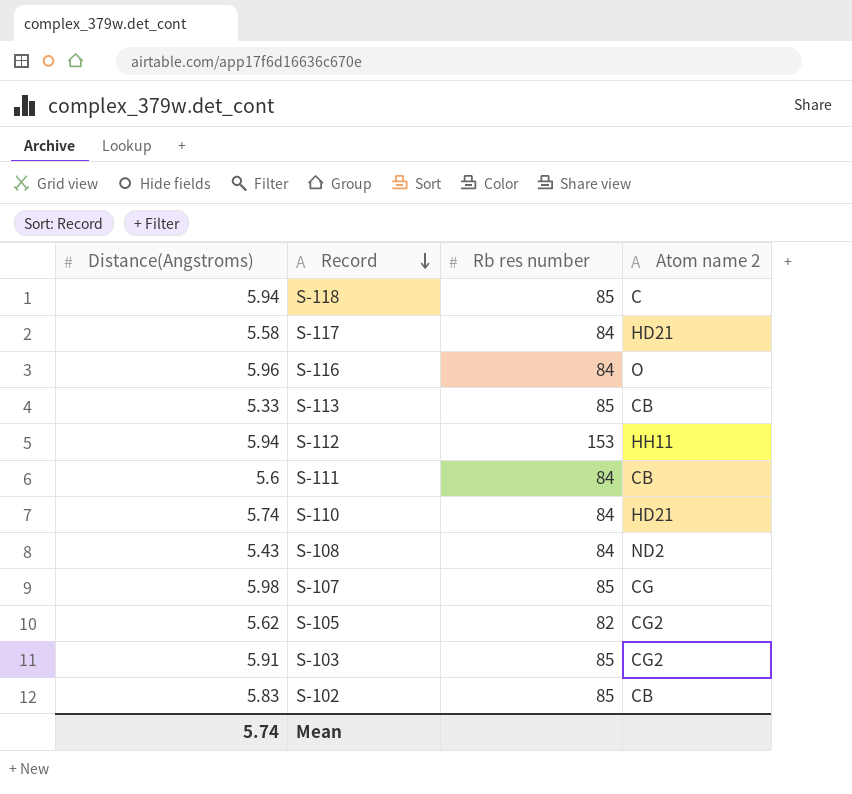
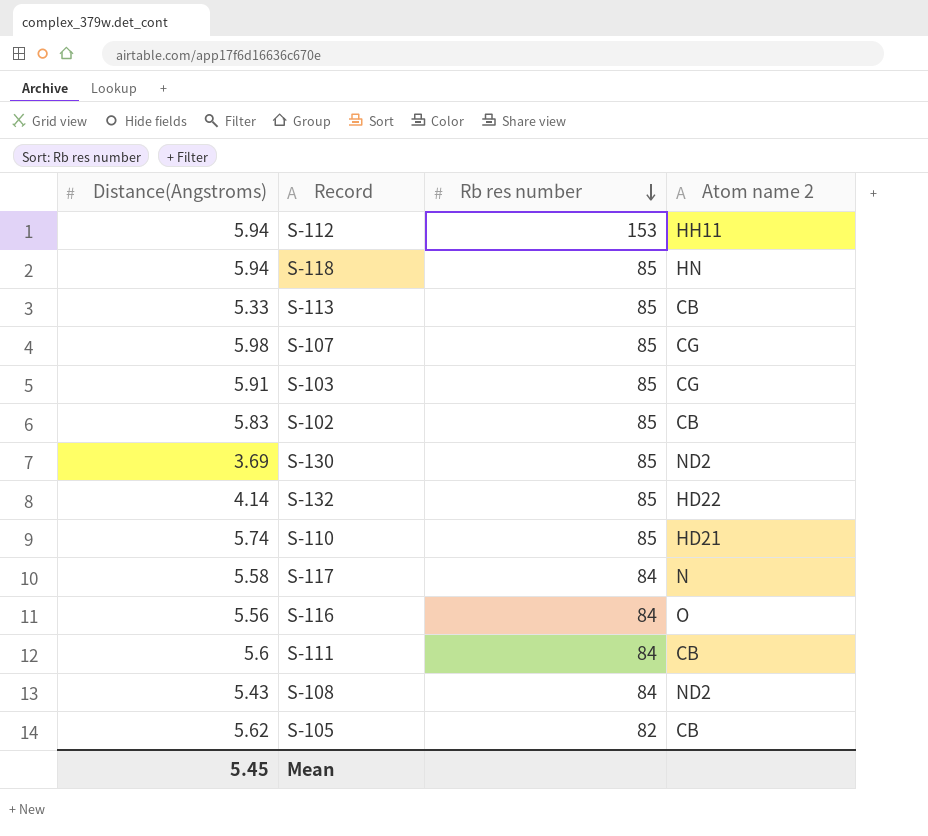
row order: Record descending -> Rb res number descending
S-118 | Atom name 2: C -> HN
S-103 | Atom name 2: CG2 -> CG
row S-130: none -> 3.69 | 85 | ND2
row S-132: none -> 4.14 | 85 | HD22
S-110 | Rb res number: 84 -> 85
S-117 | Atom name 2: HD21 -> N
S-116 | Distance(Angstroms): 5.96 -> 5.56
S-105 | Atom name 2: CG2 -> CB
Mean | Distance(Angstroms): 5.74 -> 5.45

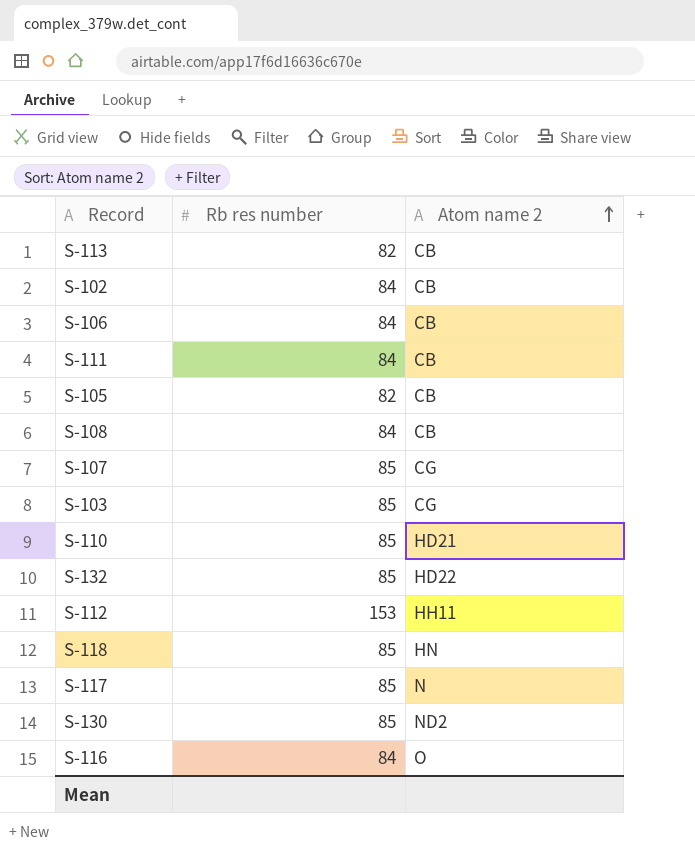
row order: Rb res number descending -> Atom name 2 ascending
column Distance(Angstroms) | position: 1 -> none
S-113 | Rb res number: 85 -> 82
S-102 | Rb res number: 85 -> 84
row S-106: none -> 84 | CB
S-108 | Atom name 2: ND2 -> CB
S-117 | Rb res number: 84 -> 85

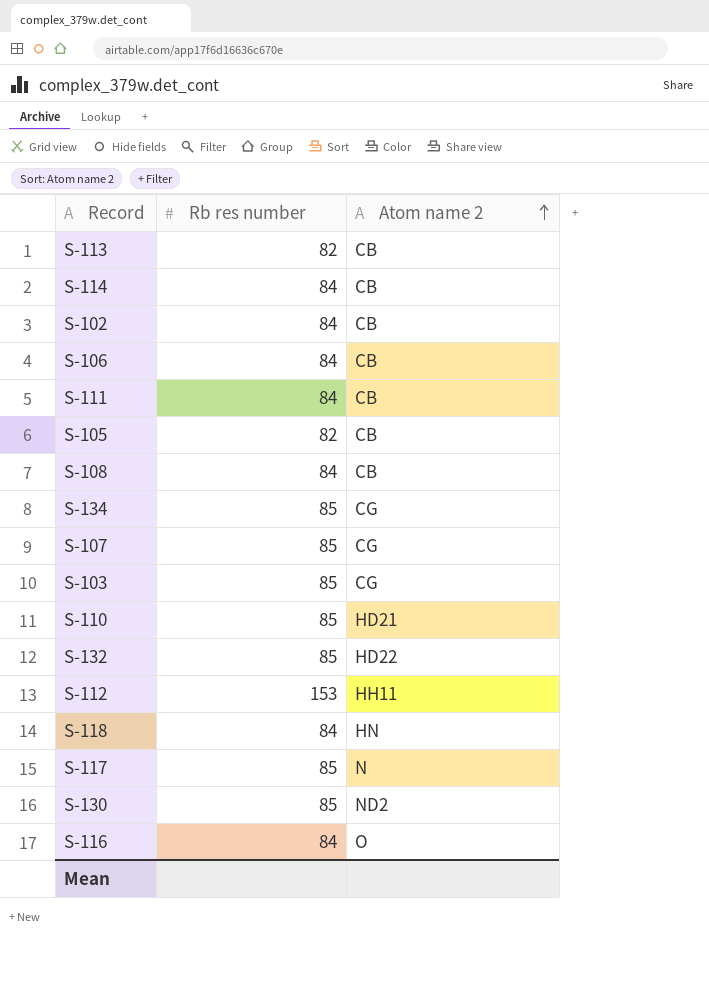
row S-114: none -> 84 | CB
row S-134: none -> 85 | CG
S-118 | Rb res number: 85 -> 84

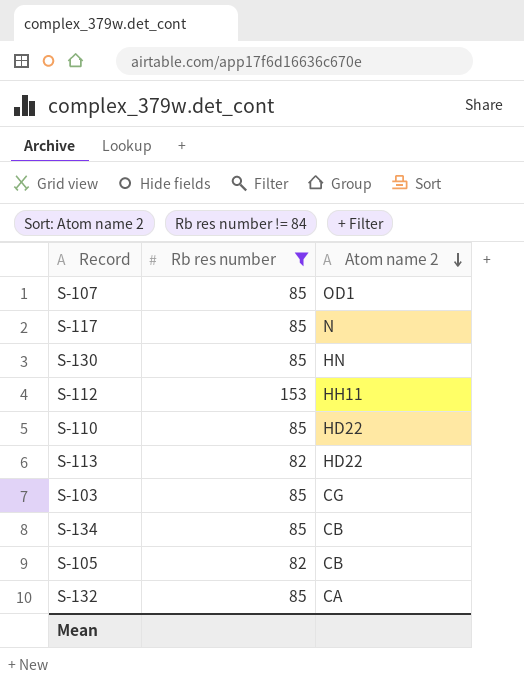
filter: none -> Rb res number != 84
row order: Atom name 2 ascending -> Atom name 2 descending
S-107 | Atom name 2: CG -> OD1
S-130 | Atom name 2: ND2 -> HN
S-110 | Atom name 2: HD21 -> HD22
S-113 | Atom name 2: CB -> HD22
S-134 | Atom name 2: CG -> CB
S-132 | Atom name 2: HD22 -> CA

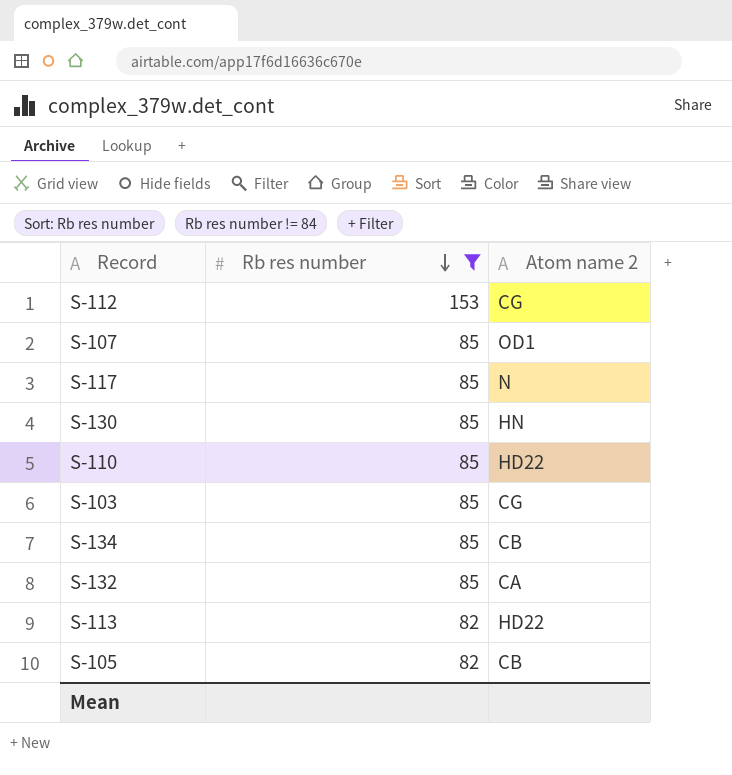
row order: Atom name 2 descending -> Rb res number descending
S-112 | Atom name 2: HH11 -> CG

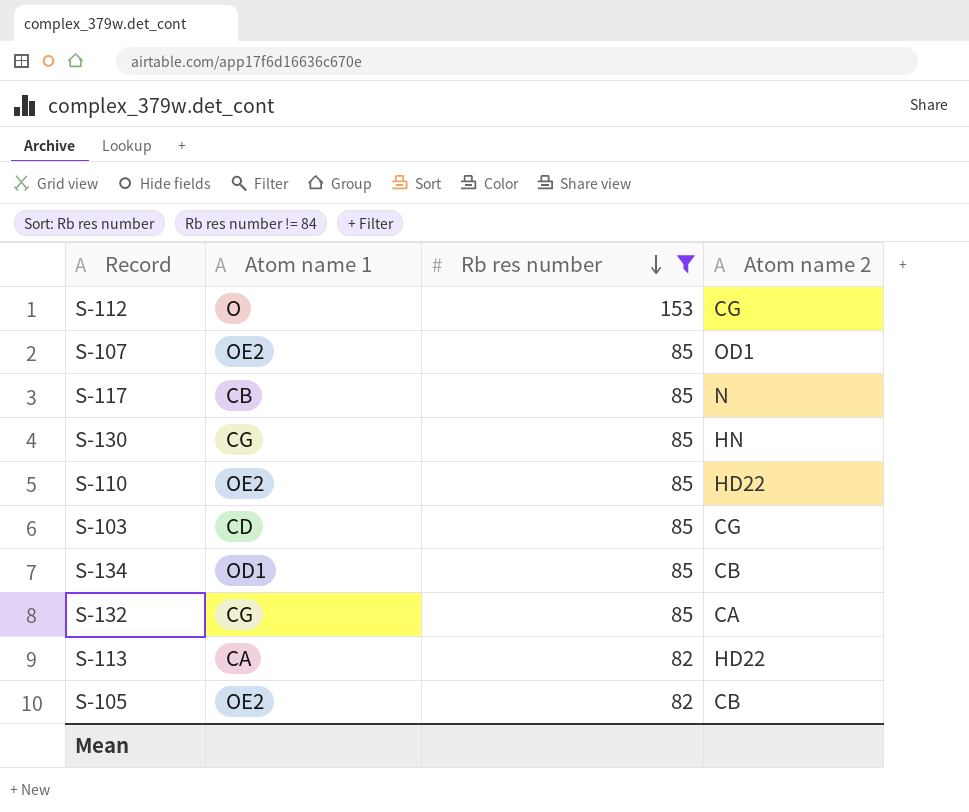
column Atom name 1 | position: none -> 2

